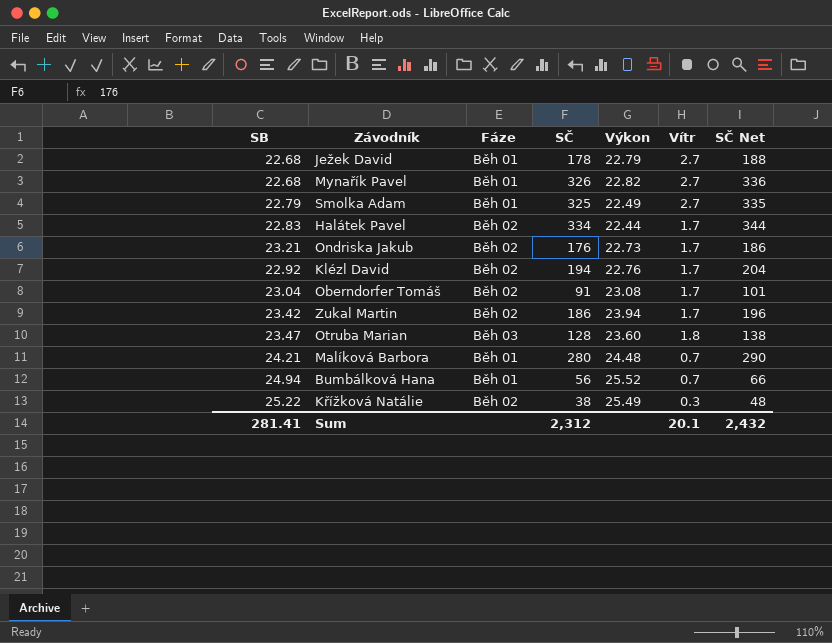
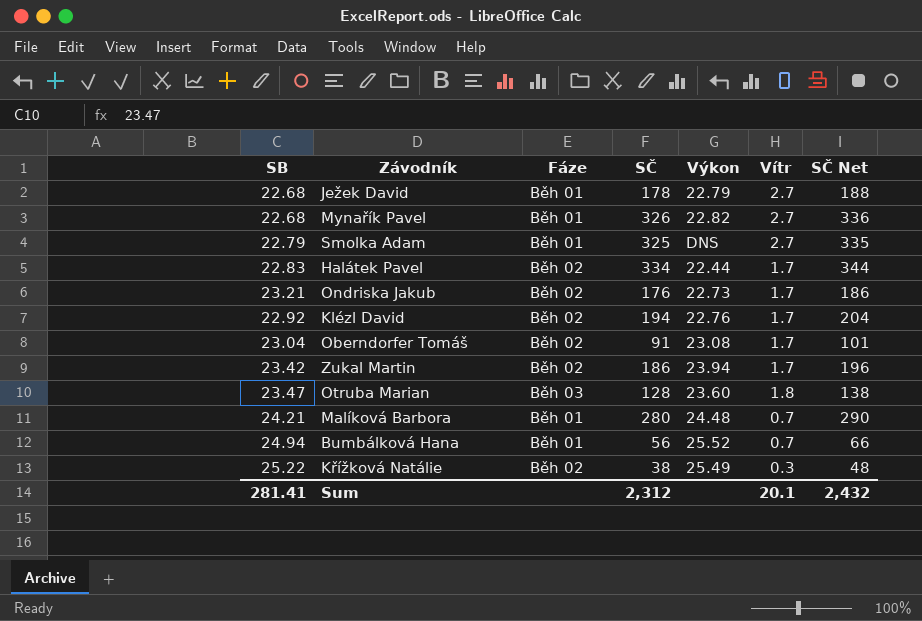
Smolka Adam | Výkon: 22.49 -> DNS

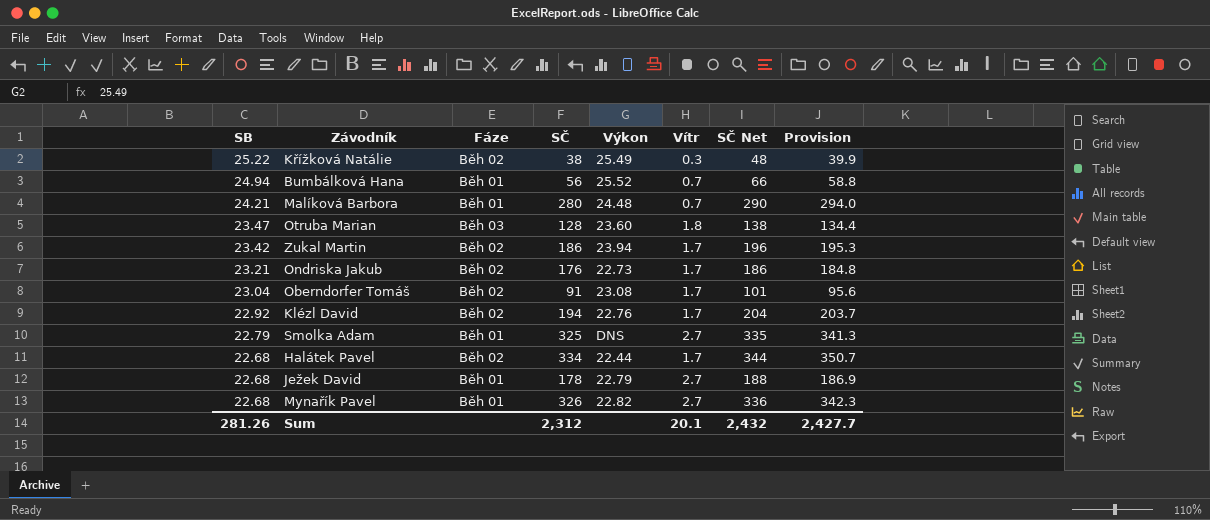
row order: none -> SB descending
column Provision | formula: none -> [SČ] * 1.05
Halátek Pavel | SB: 22.83 -> 22.68
Sum | SB: 281.41 -> 281.26

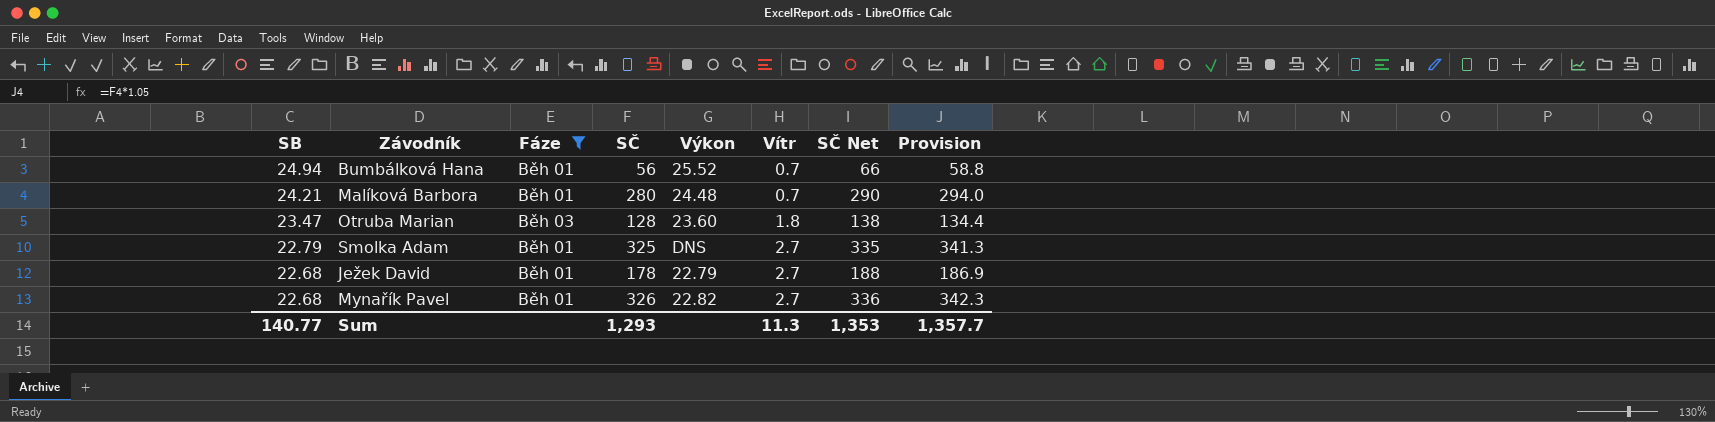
filter: none -> Fáze != Běh 02
Sum | SB: 281.26 -> 140.77
Sum | SČ: 2,312 -> 1,293
Sum | Vítr: 20.1 -> 11.3
Sum | SČ Net: 2,432 -> 1,353
Sum | Provision: 2,427.7 -> 1,357.7

